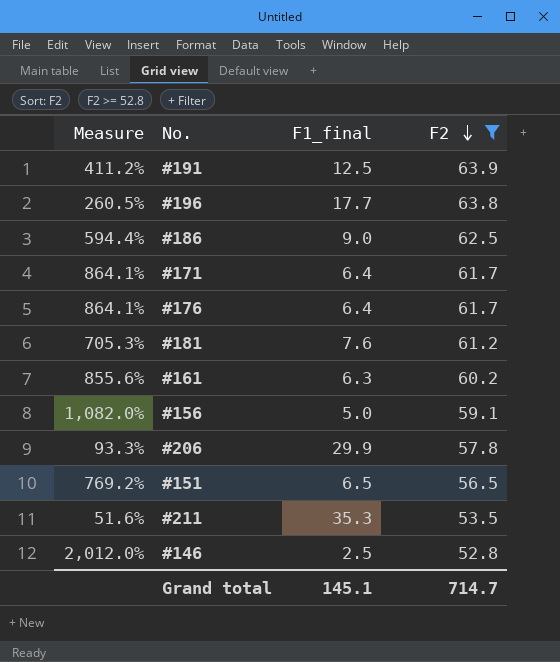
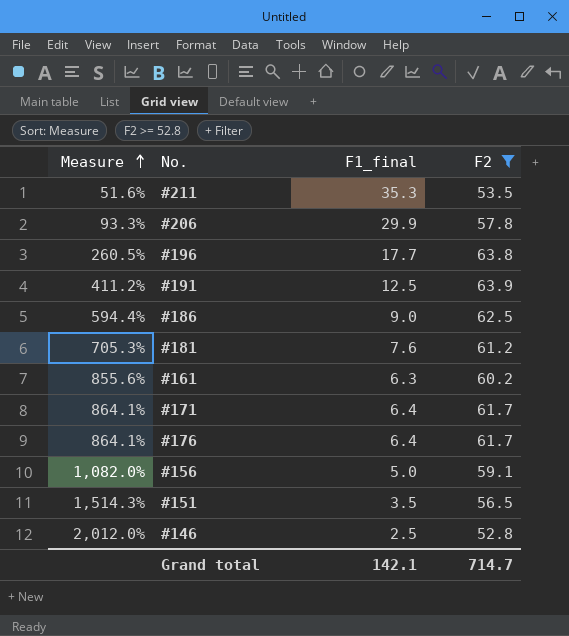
row order: F2 descending -> Measure ascending
#151 | Measure: 769.2% -> 1,514.3%
#151 | F1_final: 6.5 -> 3.5
Grand total | F1_final: 145.1 -> 142.1

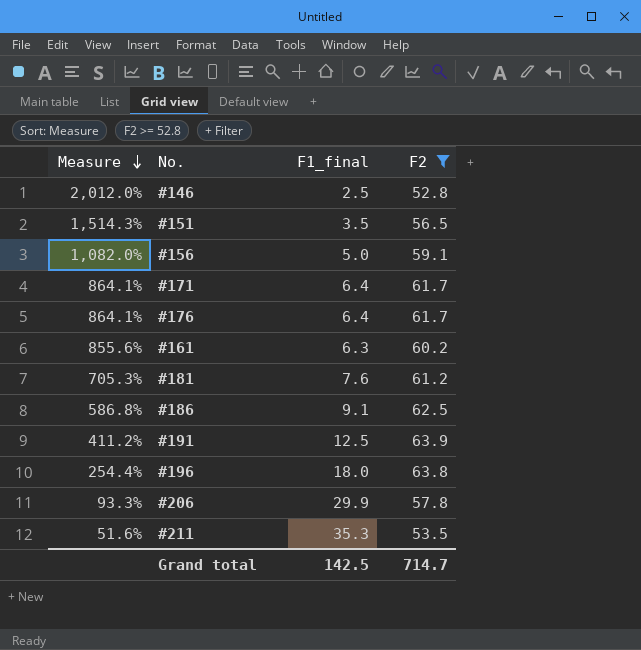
row order: Measure ascending -> Measure descending
#186 | Measure: 594.4% -> 586.8%
#186 | F1_final: 9.0 -> 9.1
#196 | Measure: 260.5% -> 254.4%
#196 | F1_final: 17.7 -> 18.0
Grand total | F1_final: 142.1 -> 142.5

